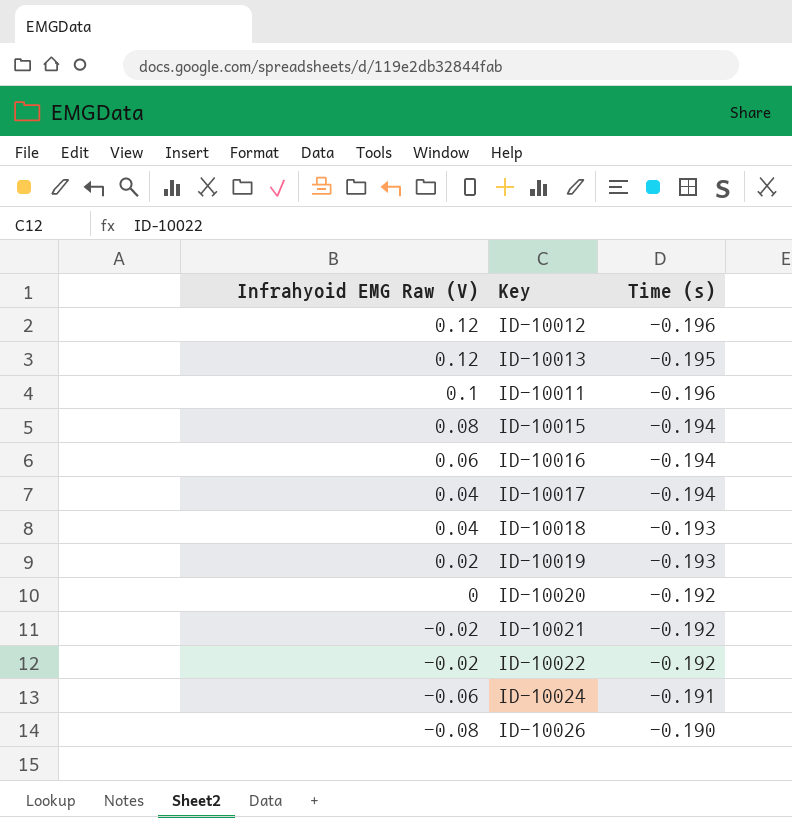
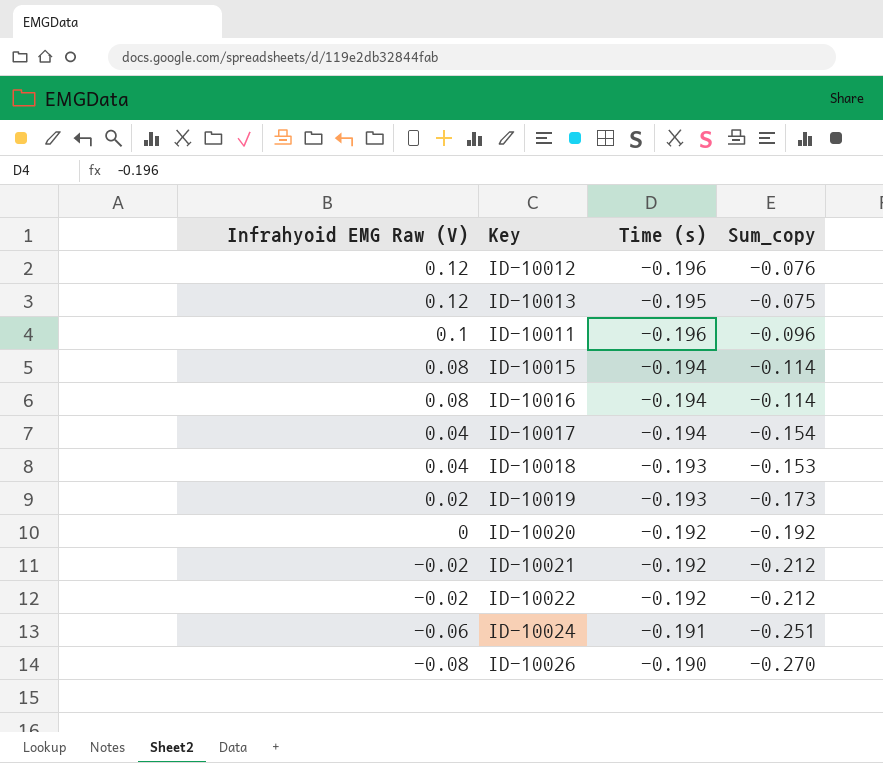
column Sum_copy | formula: none -> [Infrahyoid EMG Raw (V)] + [Time (s)]
ID-10016 | Infrahyoid EMG Raw (V): 0.06 -> 0.08

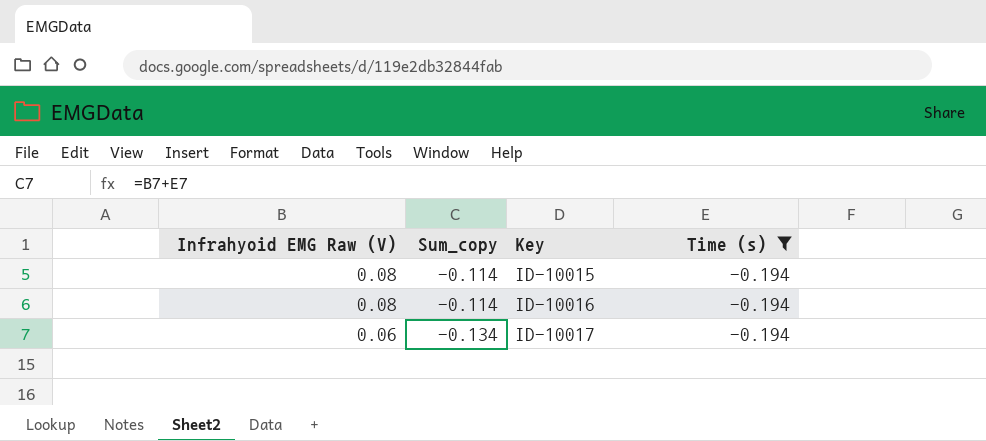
filter: none -> Time (s) = -0.194
column Sum_copy | position: 4 -> 2
ID-10017 | Infrahyoid EMG Raw (V): 0.04 -> 0.06
ID-10017 | Sum_copy: -0.154 -> -0.134

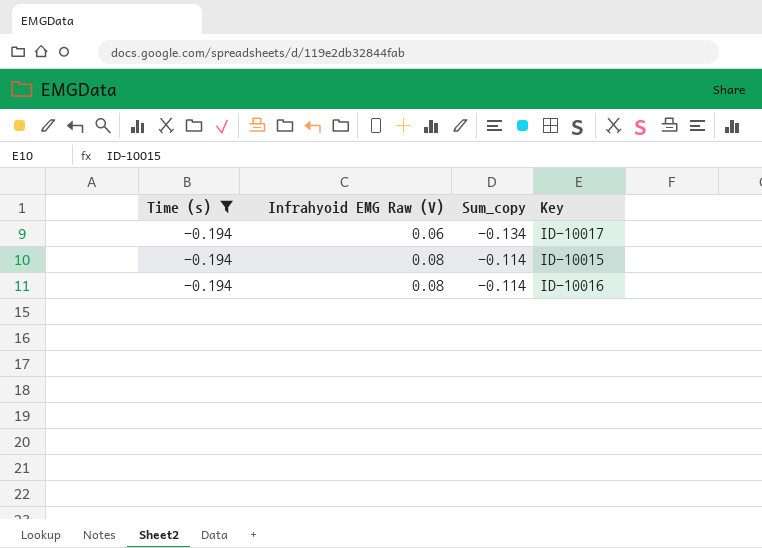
row order: Infrahyoid EMG Raw (V) descending -> Infrahyoid EMG Raw (V) ascending
column Time (s) | position: 4 -> 1

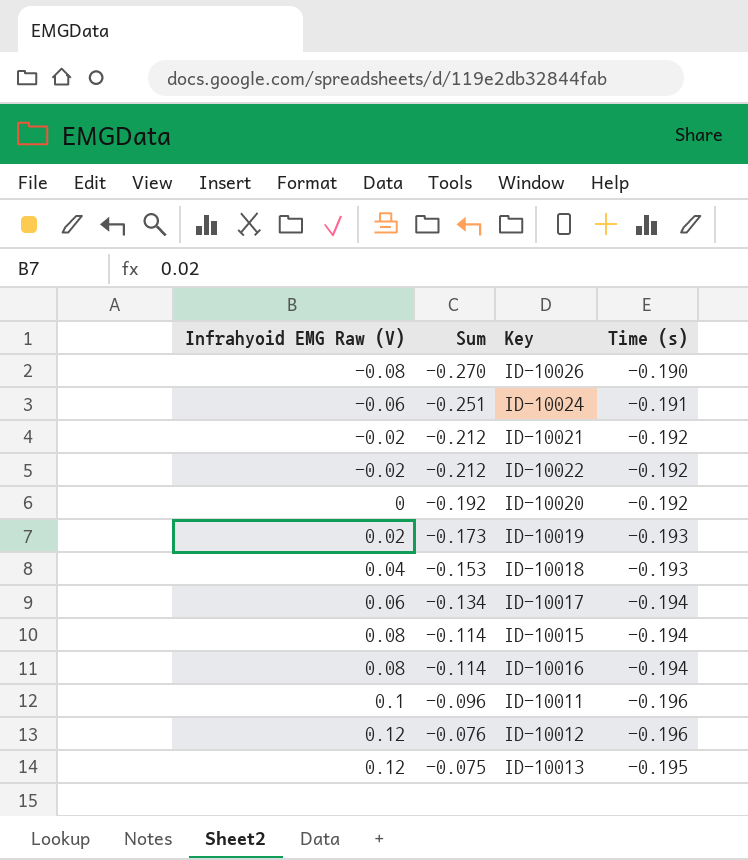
filter: Time (s) = -0.194 -> none
column name: Sum_copy -> Sum
column Time (s) | position: 1 -> 4

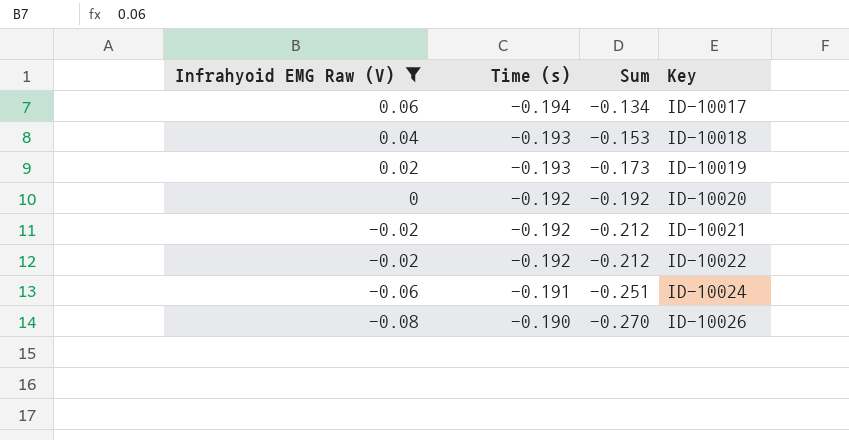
filter: none -> Infrahyoid EMG Raw (V) <= 0.06
row order: Infrahyoid EMG Raw (V) ascending -> Infrahyoid EMG Raw (V) descending
column Time (s) | position: 4 -> 2

